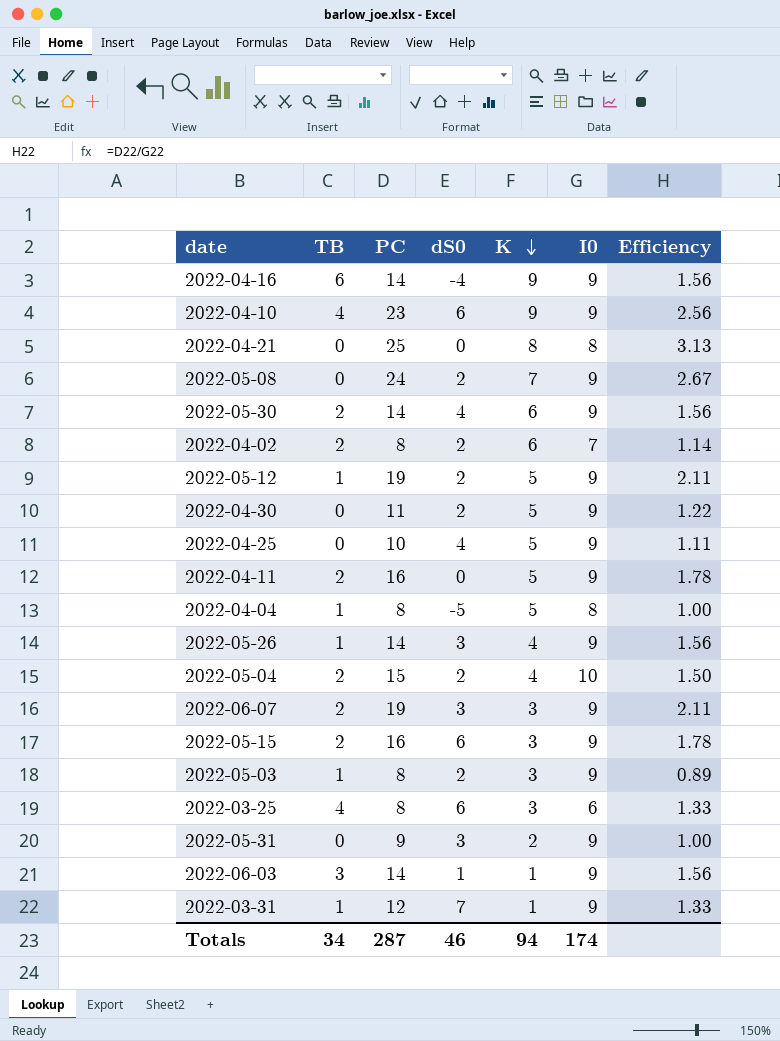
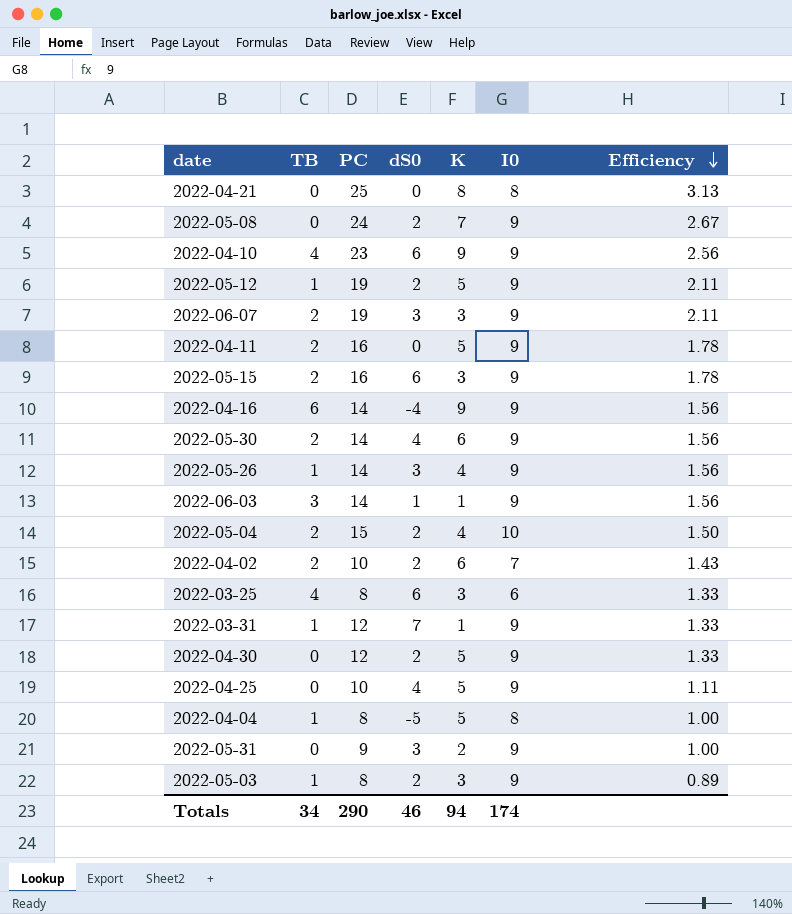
row order: K descending -> Efficiency descending
2022-04-02 | PC: 8 -> 10
2022-04-02 | Efficiency: 1.14 -> 1.43
2022-04-30 | PC: 11 -> 12
2022-04-30 | Efficiency: 1.22 -> 1.33
Totals | PC: 287 -> 290

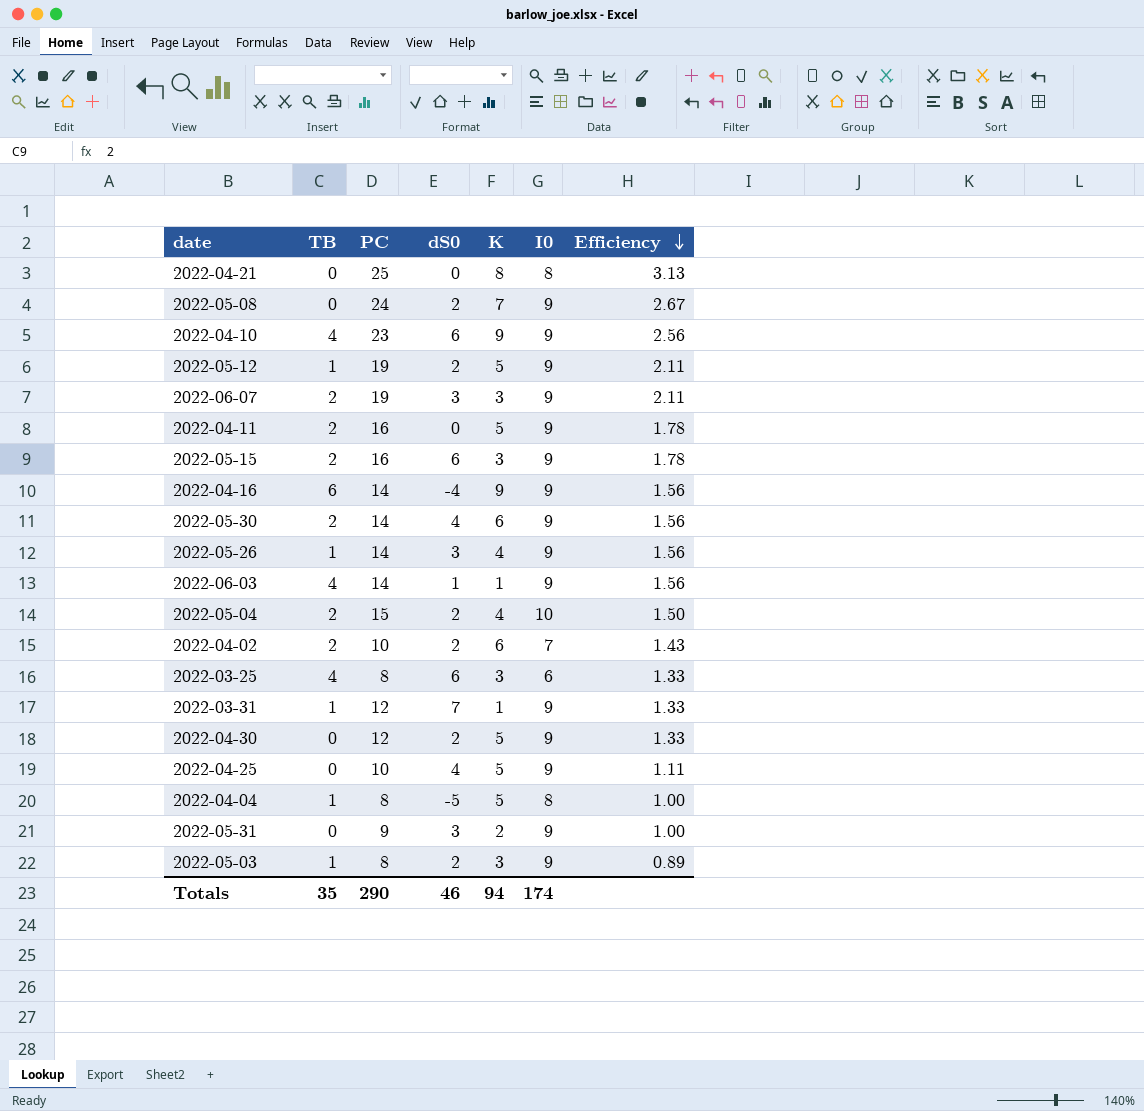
2022-06-03 | TB: 3 -> 4
Totals | TB: 34 -> 35

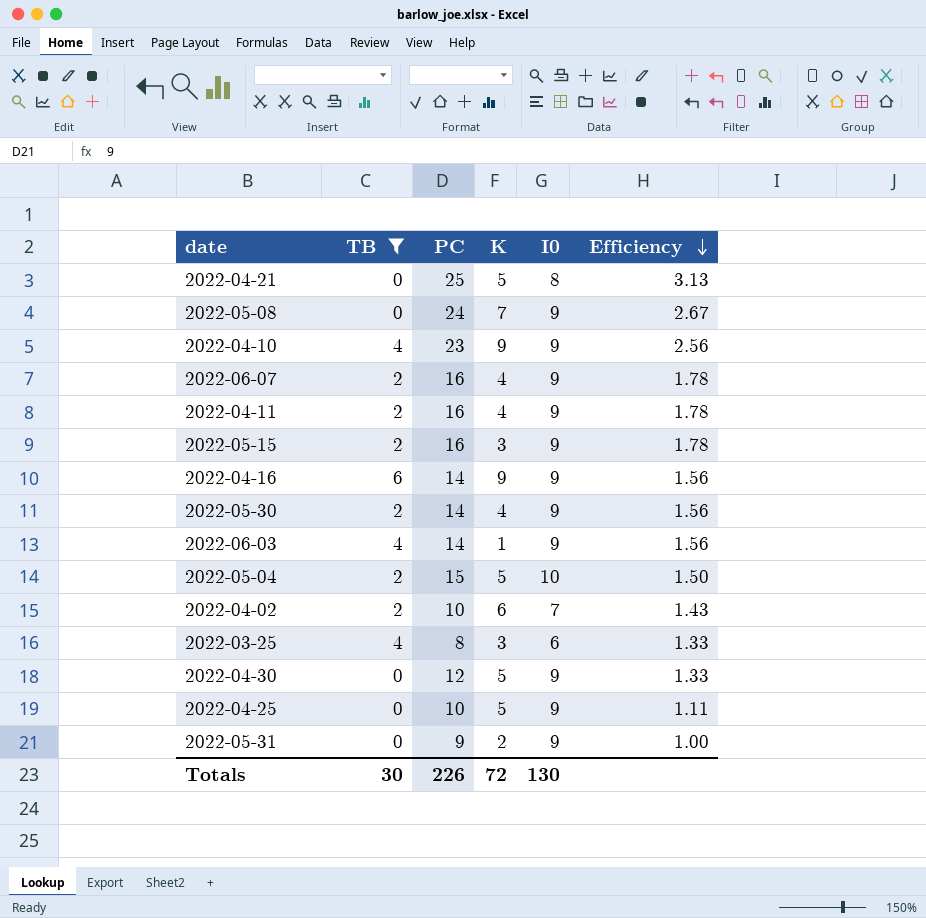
filter: none -> TB != 1
column dS0 | position: 4 -> none
2022-04-21 | K: 8 -> 5
2022-06-07 | PC: 19 -> 16
2022-06-07 | K: 3 -> 4
2022-06-07 | Efficiency: 2.11 -> 1.78
2022-04-11 | K: 5 -> 4
2022-05-30 | K: 6 -> 4
2022-05-04 | K: 4 -> 5
Totals | TB: 35 -> 30
Totals | PC: 290 -> 226
Totals | K: 94 -> 72
Totals | I0: 174 -> 130

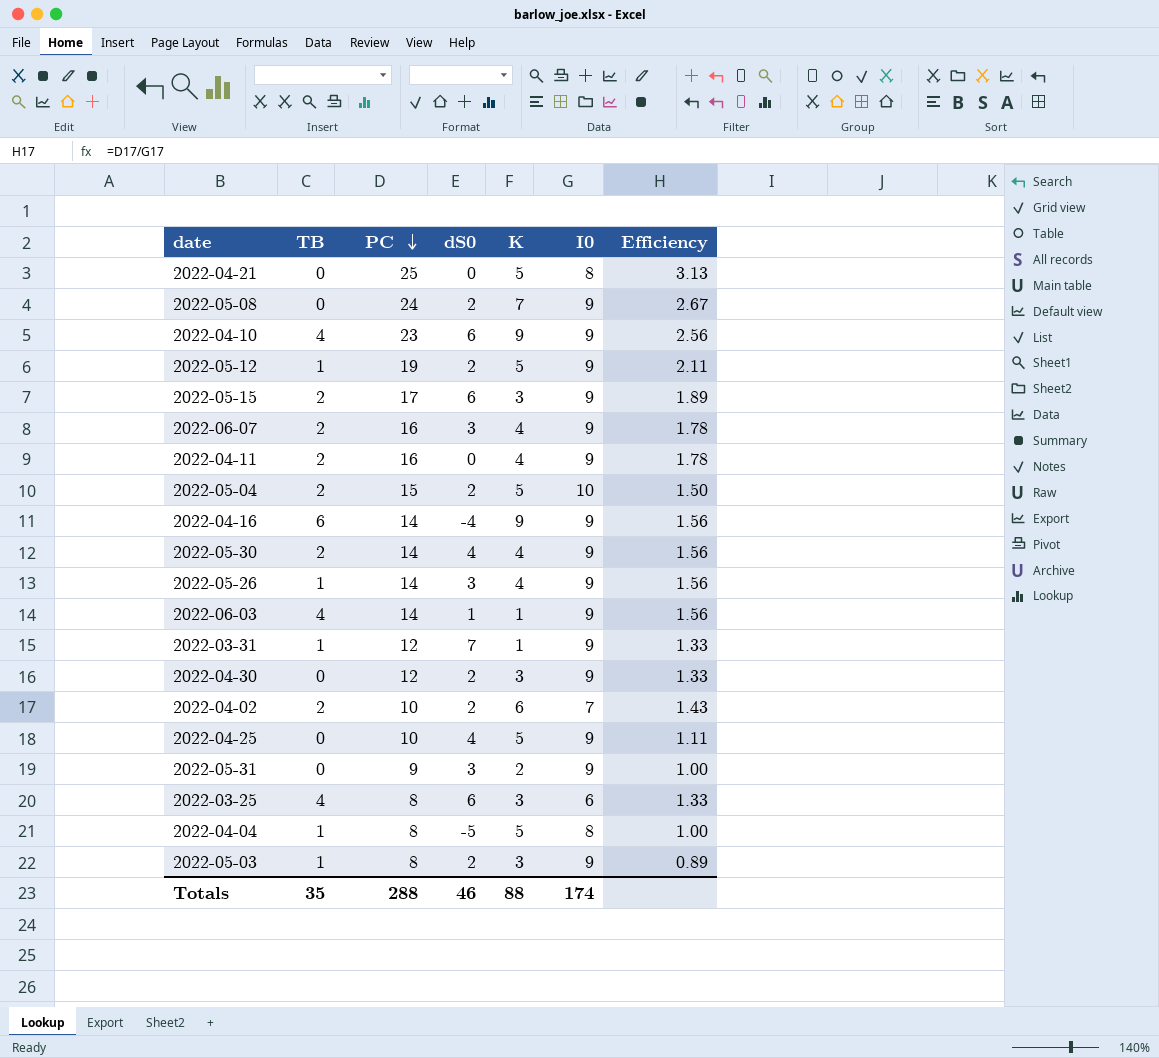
filter: TB != 1 -> none
row order: Efficiency descending -> PC descending
column dS0 | position: none -> 4
2022-05-15 | PC: 16 -> 17
2022-05-15 | Efficiency: 1.78 -> 1.89
2022-04-30 | K: 5 -> 3
Totals | TB: 30 -> 35
Totals | PC: 226 -> 288
Totals | K: 72 -> 88
Totals | I0: 130 -> 174

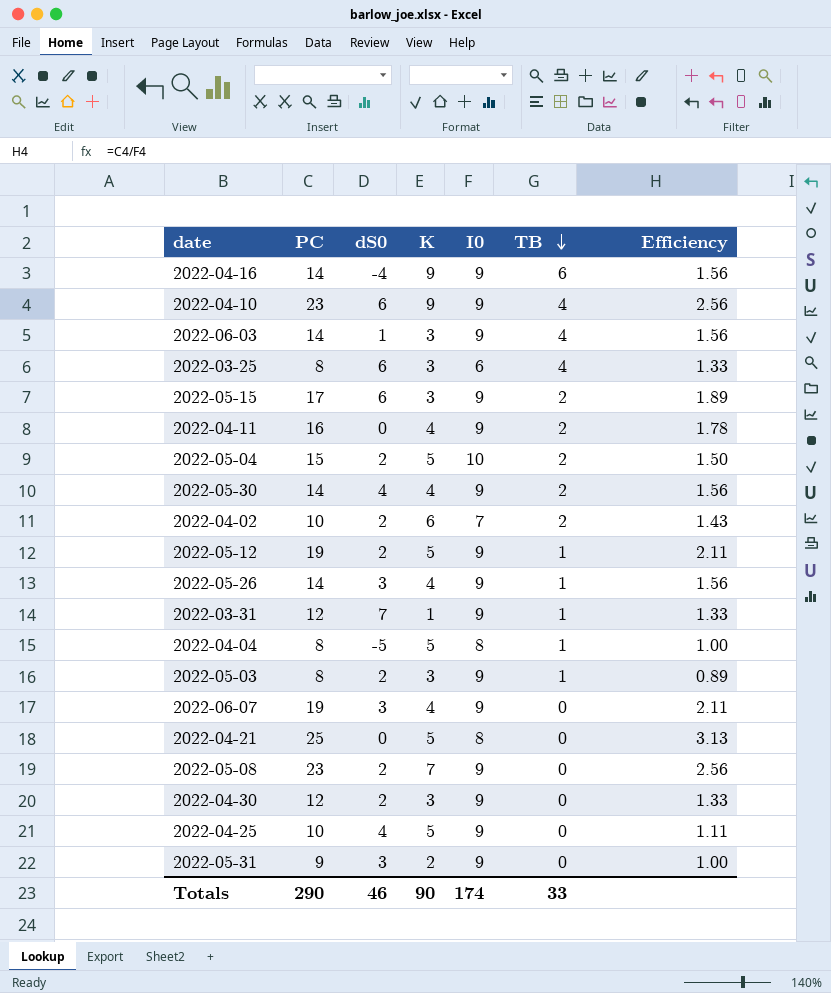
row order: PC descending -> TB descending
column TB | position: 2 -> 6
2022-06-03 | K: 1 -> 3
2022-06-07 | PC: 16 -> 19
2022-06-07 | TB: 2 -> 0
2022-06-07 | Efficiency: 1.78 -> 2.11
2022-05-08 | PC: 24 -> 23
2022-05-08 | Efficiency: 2.67 -> 2.56
Totals | PC: 288 -> 290
Totals | K: 88 -> 90
Totals | TB: 35 -> 33

